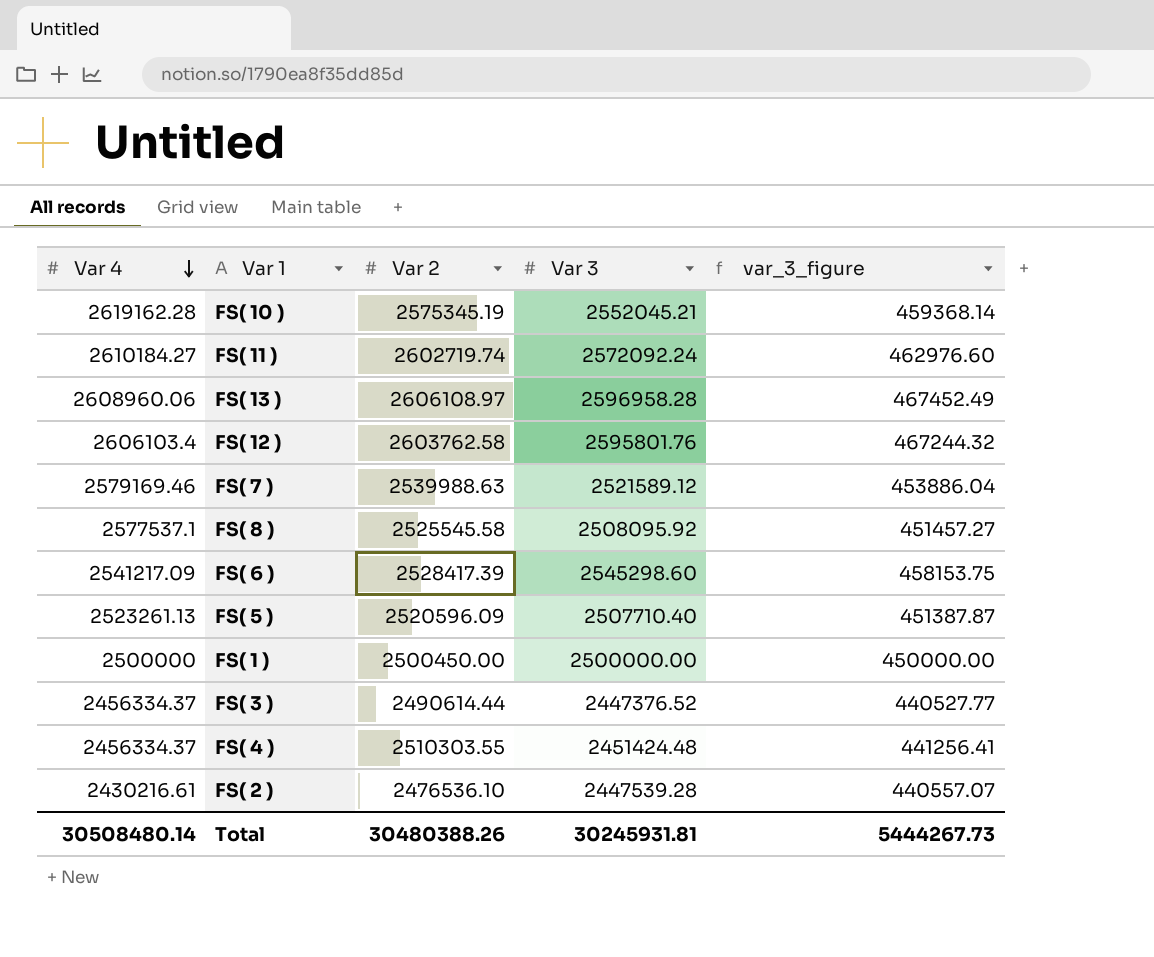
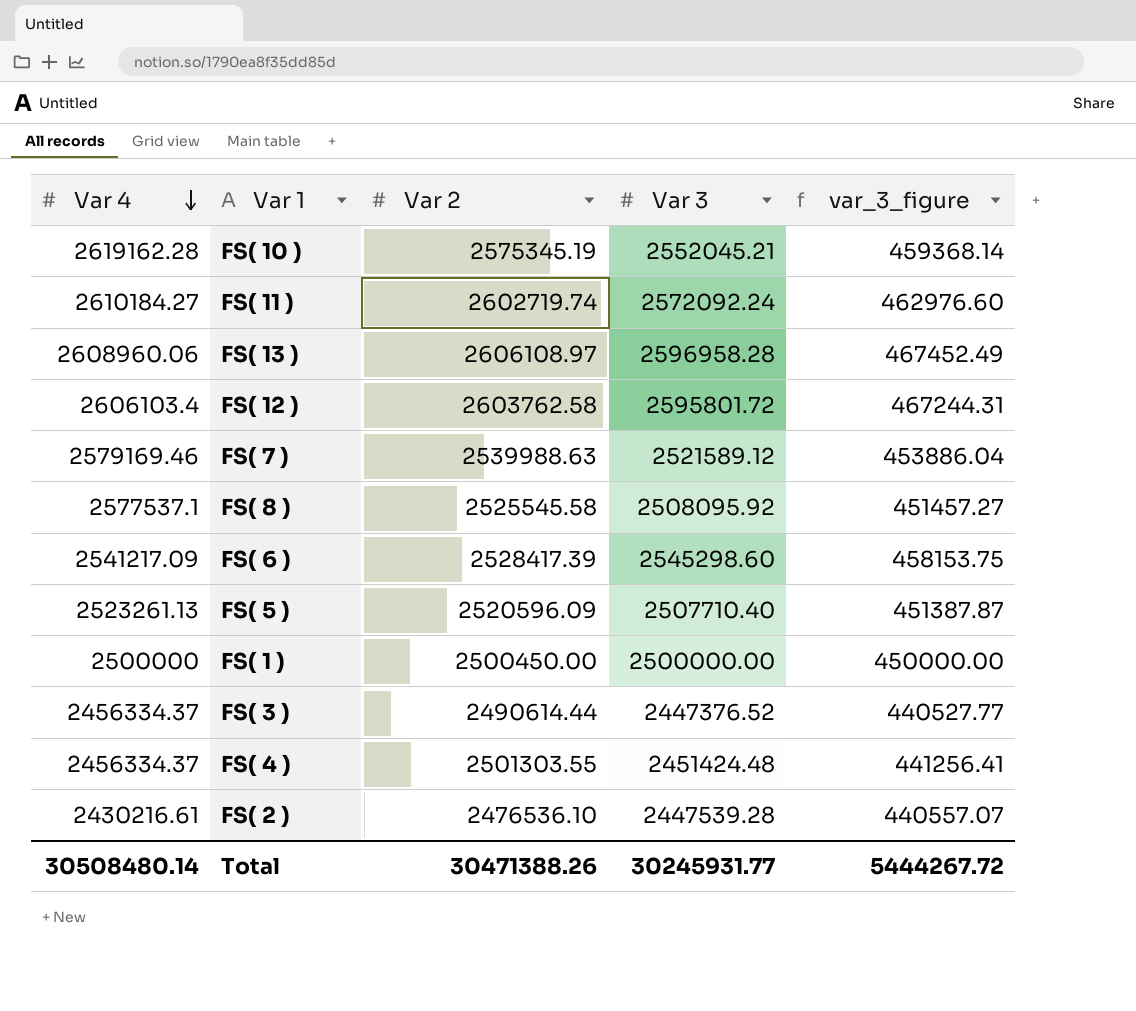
FS( 12 ) | Var 3: 2595801.76 -> 2595801.72
FS( 12 ) | var_3_figure: 467244.32 -> 467244.31
FS( 4 ) | Var 2: 2510303.55 -> 2501303.55
Total | Var 2: 30480388.26 -> 30471388.26
Total | Var 3: 30245931.81 -> 30245931.77
Total | var_3_figure: 5444267.73 -> 5444267.72

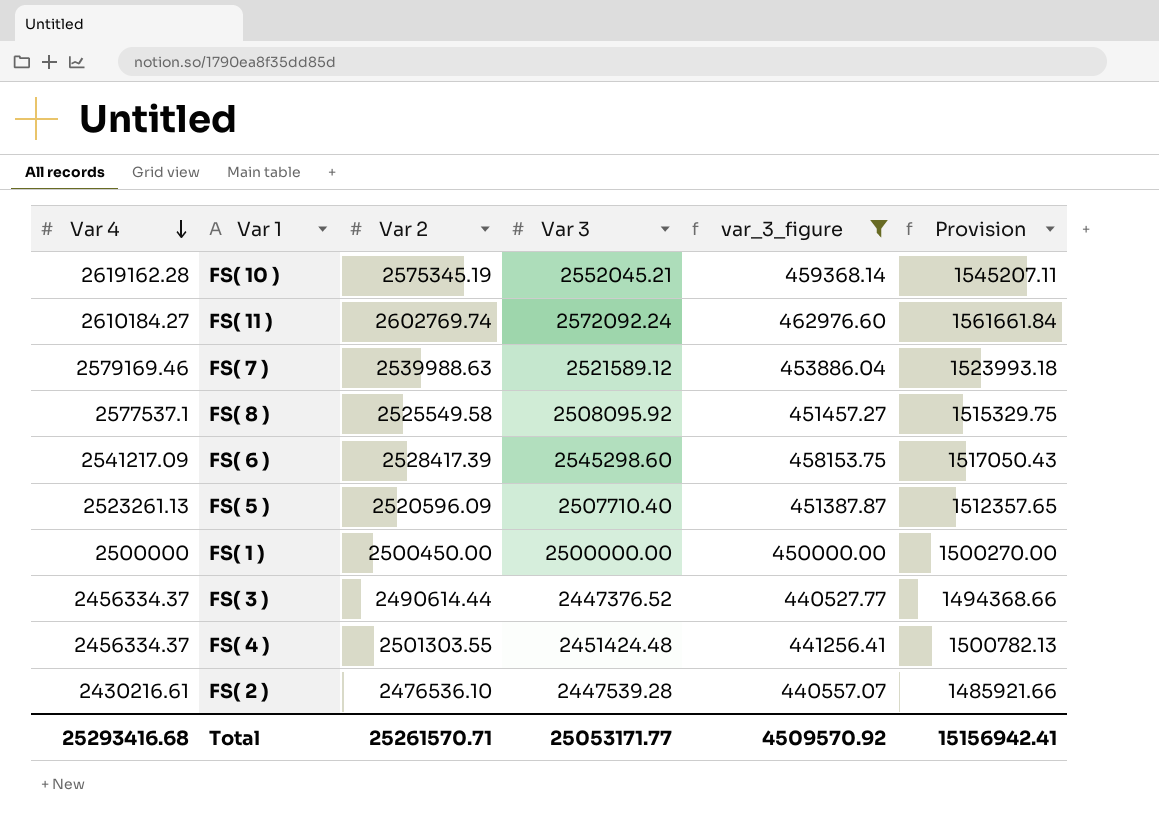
filter: none -> var_3_figure <= 462976.60
column Provision | formula: none -> [Var 2] * 0.6
FS( 11 ) | Var 2: 2602719.74 -> 2602769.74
FS( 8 ) | Var 2: 2525545.58 -> 2525549.58
Total | Var 4: 30508480.14 -> 25293416.68
Total | Var 2: 30471388.26 -> 25261570.71
Total | Var 3: 30245931.77 -> 25053171.77
Total | var_3_figure: 5444267.72 -> 4509570.92

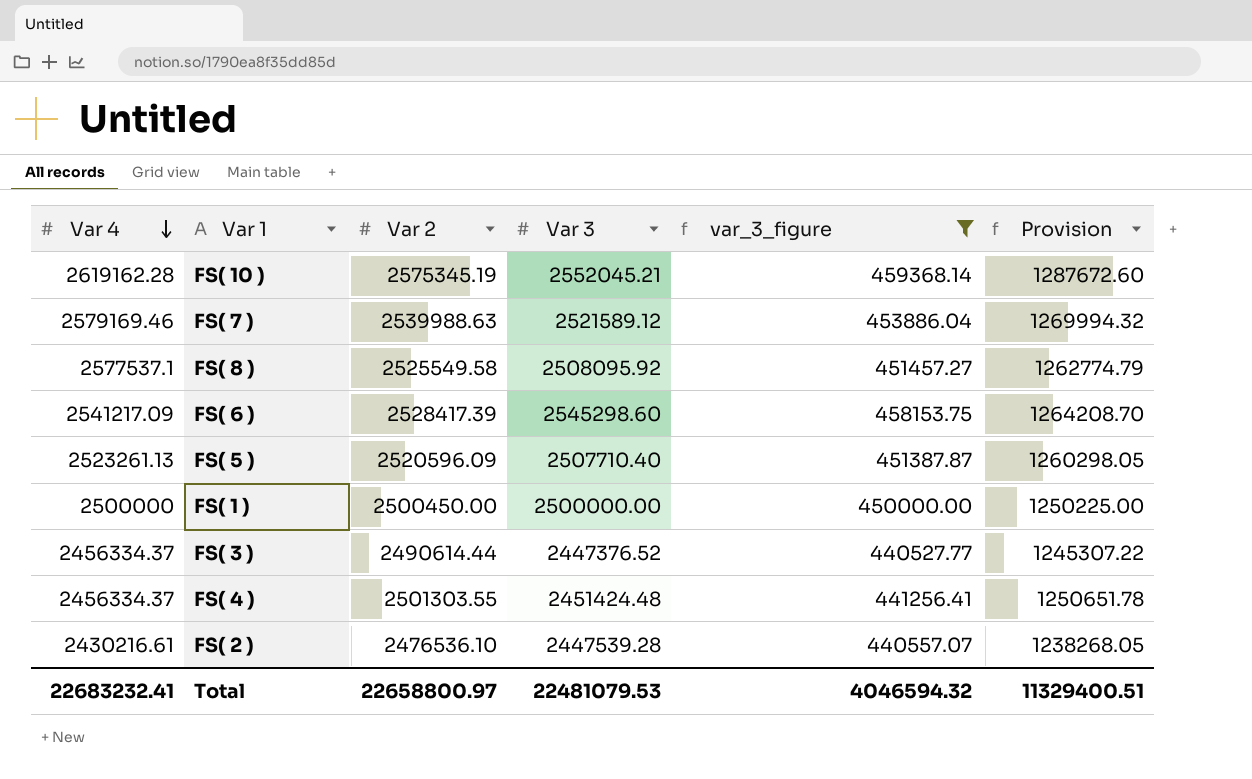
column Provision | formula: [Var 2] * 0.6 -> [Var 2] * 0.5
row FS( 11 ): 2610184.27 | 2602769.74 | 2572092.24 | 462976.60 | 1561661.84 -> none
Total | Var 4: 25293416.68 -> 22683232.41
Total | Var 2: 25261570.71 -> 22658800.97
Total | Var 3: 25053171.77 -> 22481079.53
Total | var_3_figure: 4509570.92 -> 4046594.32
Total | Provision: 15156942.41 -> 11329400.51

